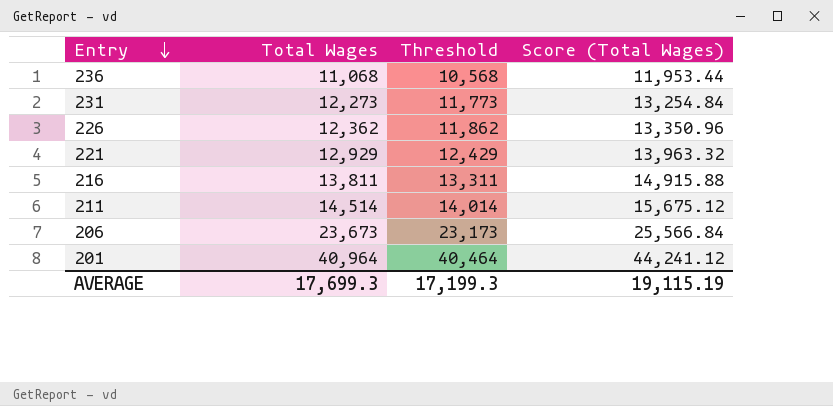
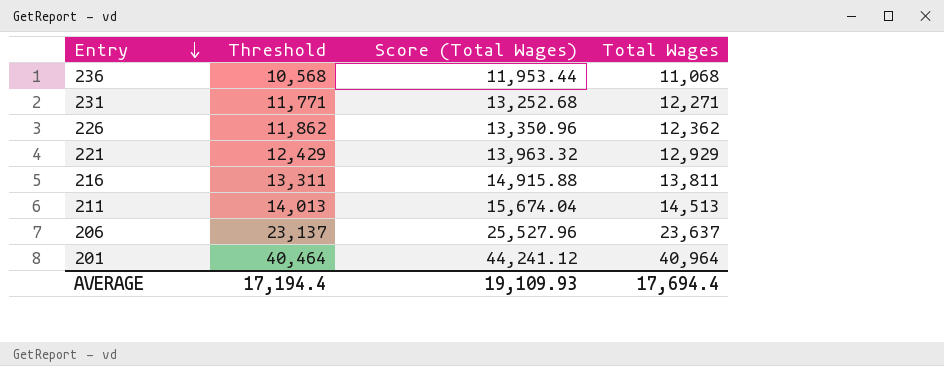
column Total Wages | position: 2 -> 4
231 | Threshold: 11,773 -> 11,771
231 | Score (Total Wages): 13,254.84 -> 13,252.68
231 | Total Wages: 12,273 -> 12,271
211 | Threshold: 14,014 -> 14,013
211 | Score (Total Wages): 15,675.12 -> 15,674.04
211 | Total Wages: 14,514 -> 14,513
206 | Threshold: 23,173 -> 23,137
206 | Score (Total Wages): 25,566.84 -> 25,527.96
206 | Total Wages: 23,673 -> 23,637
AVERAGE | Threshold: 17,199.3 -> 17,194.4
AVERAGE | Score (Total Wages): 19,115.19 -> 19,109.93
AVERAGE | Total Wages: 17,699.3 -> 17,694.4

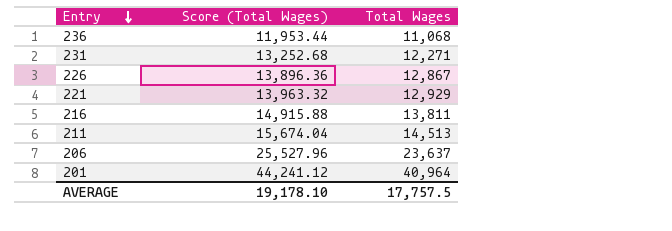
column Threshold | formula: [Total Wages] - 500 -> none
226 | Score (Total Wages): 13,350.96 -> 13,896.36
226 | Total Wages: 12,362 -> 12,867
AVERAGE | Score (Total Wages): 19,109.93 -> 19,178.10
AVERAGE | Total Wages: 17,694.4 -> 17,757.5

